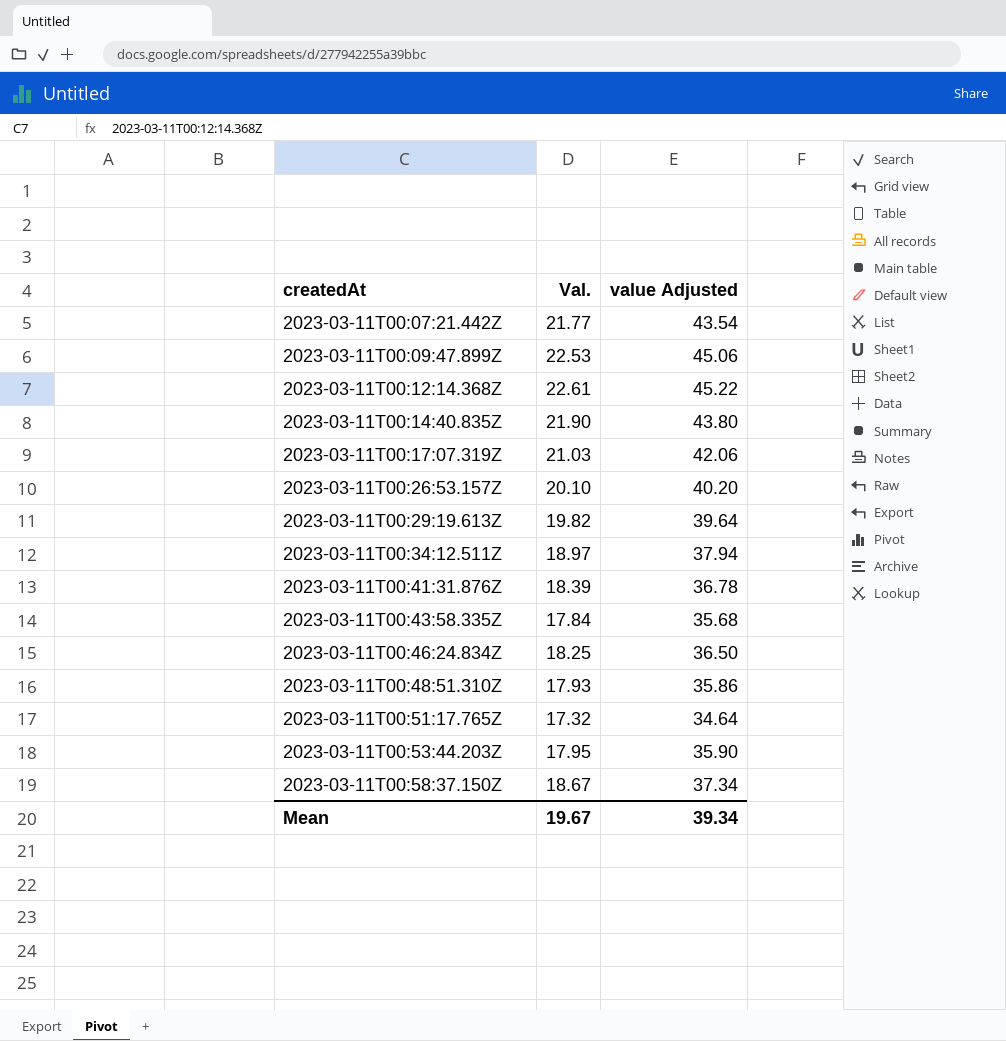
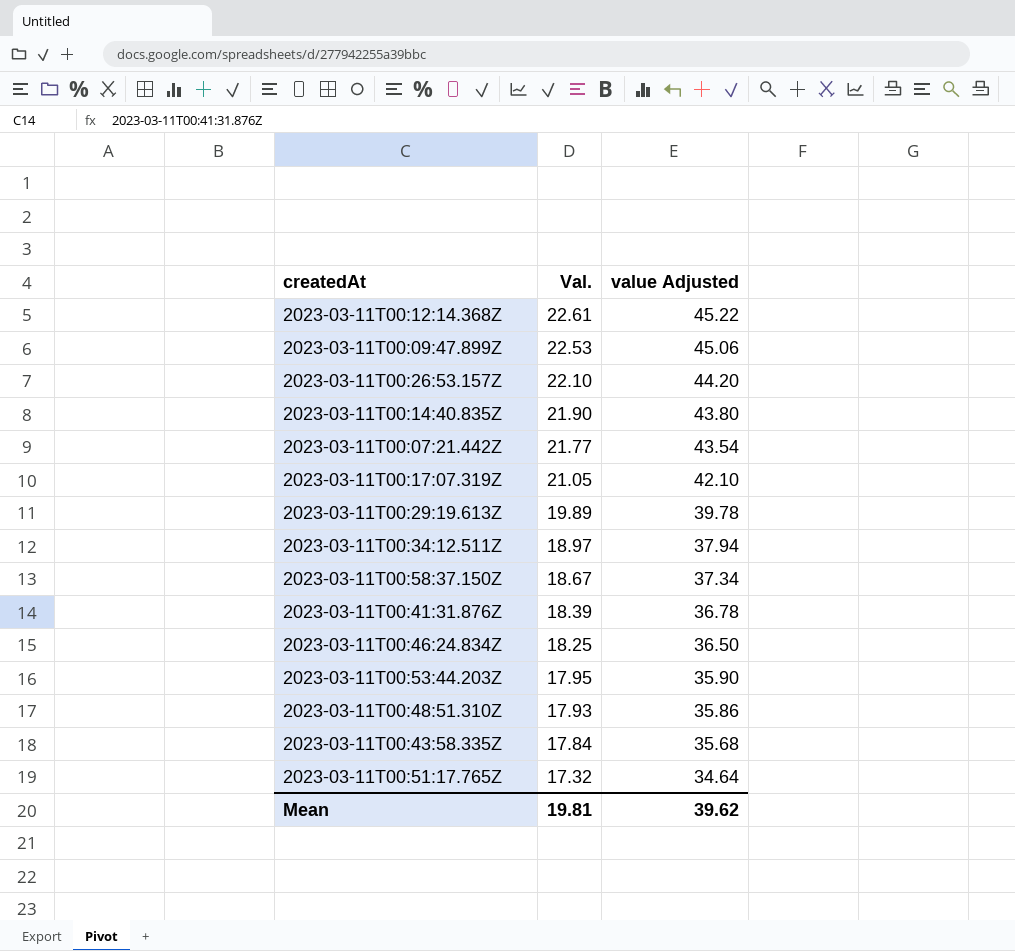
row order: createdAt ascending -> Val. descending
2023-03-11T00:26:53.157Z | Val.: 20.10 -> 22.10
2023-03-11T00:26:53.157Z | value Adjusted: 40.20 -> 44.20
2023-03-11T00:17:07.319Z | Val.: 21.03 -> 21.05
2023-03-11T00:17:07.319Z | value Adjusted: 42.06 -> 42.10
2023-03-11T00:29:19.613Z | Val.: 19.82 -> 19.89
2023-03-11T00:29:19.613Z | value Adjusted: 39.64 -> 39.78
Mean | Val.: 19.67 -> 19.81
Mean | value Adjusted: 39.34 -> 39.62

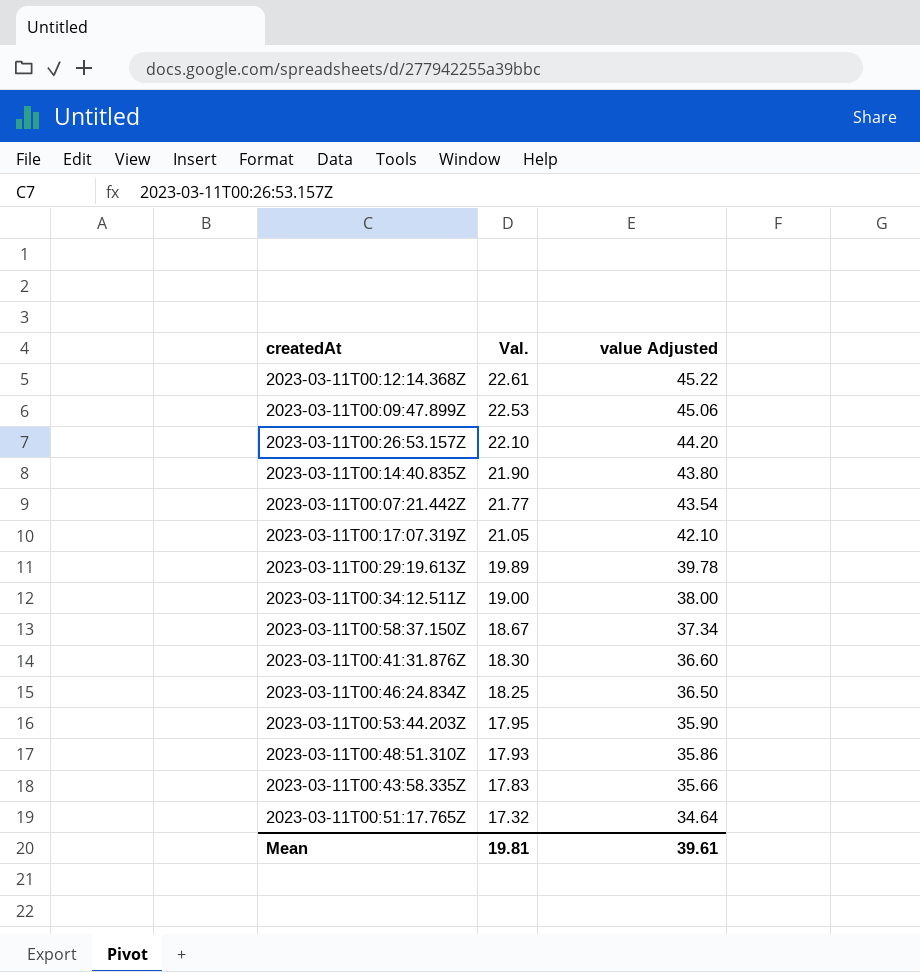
2023-03-11T00:34:12.511Z | Val.: 18.97 -> 19.00
2023-03-11T00:34:12.511Z | value Adjusted: 37.94 -> 38.00
2023-03-11T00:41:31.876Z | Val.: 18.39 -> 18.30
2023-03-11T00:41:31.876Z | value Adjusted: 36.78 -> 36.60
2023-03-11T00:43:58.335Z | Val.: 17.84 -> 17.83
2023-03-11T00:43:58.335Z | value Adjusted: 35.68 -> 35.66
Mean | value Adjusted: 39.62 -> 39.61

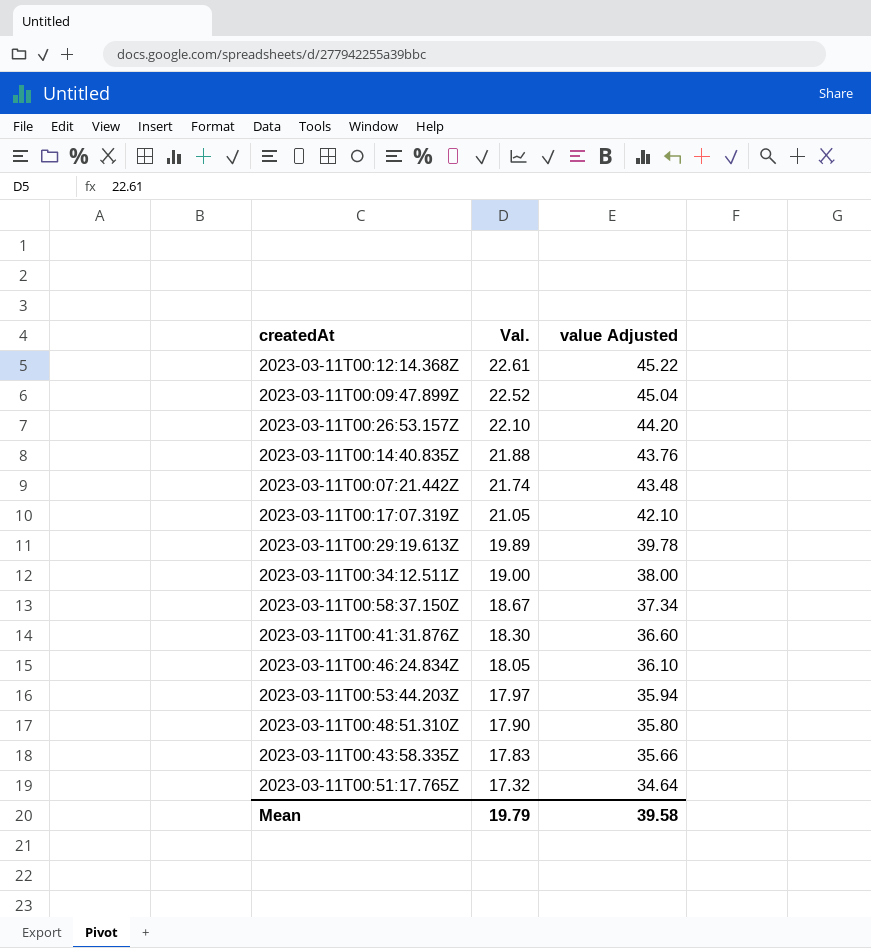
2023-03-11T00:09:47.899Z | Val.: 22.53 -> 22.52
2023-03-11T00:09:47.899Z | value Adjusted: 45.06 -> 45.04
2023-03-11T00:14:40.835Z | Val.: 21.90 -> 21.88
2023-03-11T00:14:40.835Z | value Adjusted: 43.80 -> 43.76
2023-03-11T00:07:21.442Z | Val.: 21.77 -> 21.74
2023-03-11T00:07:21.442Z | value Adjusted: 43.54 -> 43.48
2023-03-11T00:46:24.834Z | Val.: 18.25 -> 18.05
2023-03-11T00:46:24.834Z | value Adjusted: 36.50 -> 36.10
2023-03-11T00:53:44.203Z | Val.: 17.95 -> 17.97
2023-03-11T00:53:44.203Z | value Adjusted: 35.90 -> 35.94
2023-03-11T00:48:51.310Z | Val.: 17.93 -> 17.90
2023-03-11T00:48:51.310Z | value Adjusted: 35.86 -> 35.80
Mean | Val.: 19.81 -> 19.79
Mean | value Adjusted: 39.61 -> 39.58

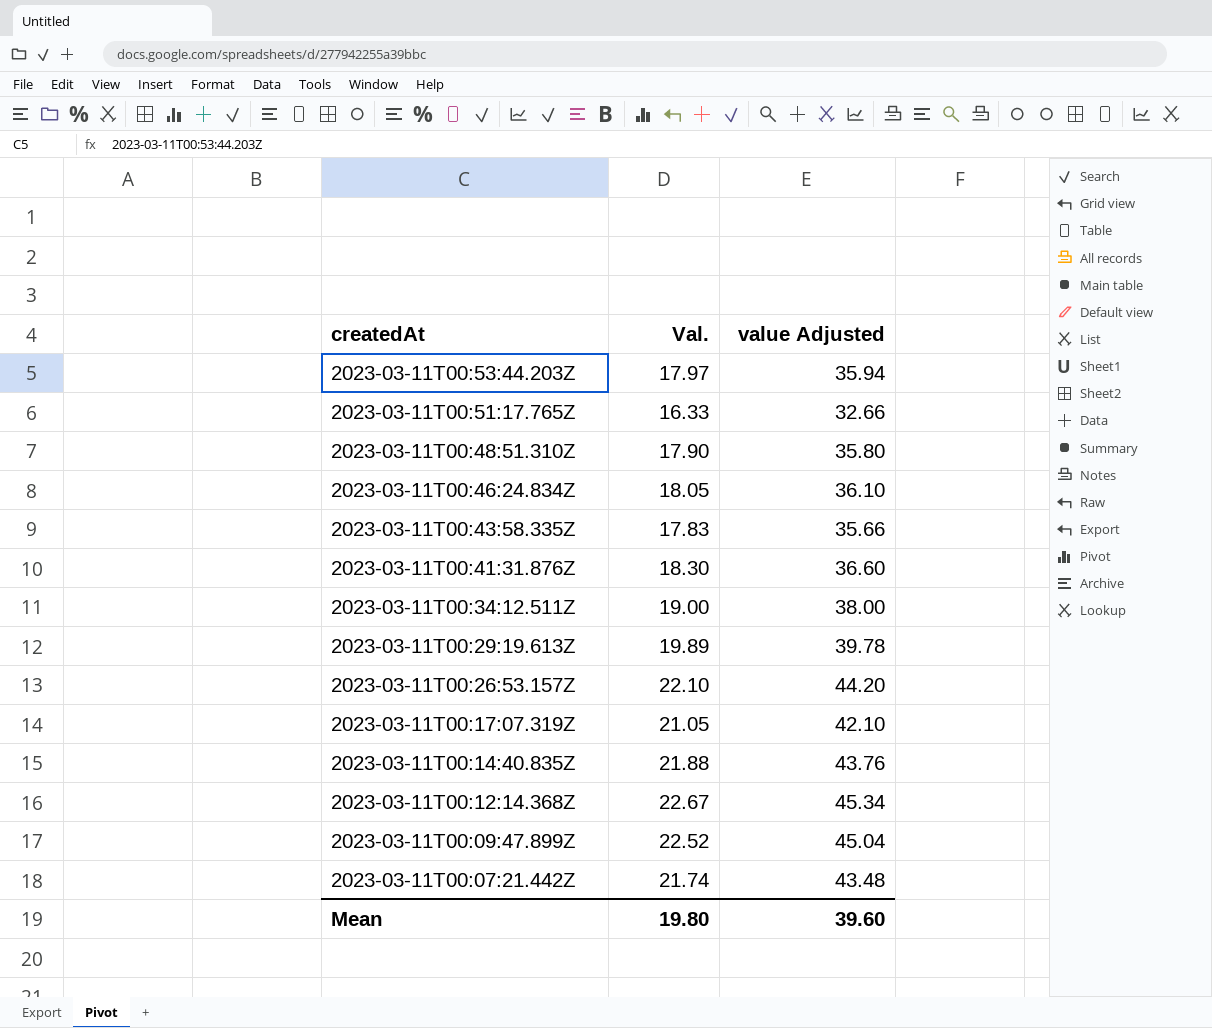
row order: Val. descending -> createdAt descending
row 2023-03-11T00:58:37.150Z: 18.67 | 37.34 -> none
2023-03-11T00:51:17.765Z | Val.: 17.32 -> 16.33
2023-03-11T00:51:17.765Z | value Adjusted: 34.64 -> 32.66
2023-03-11T00:12:14.368Z | Val.: 22.61 -> 22.67
2023-03-11T00:12:14.368Z | value Adjusted: 45.22 -> 45.34
Mean | Val.: 19.79 -> 19.80
Mean | value Adjusted: 39.58 -> 39.60

